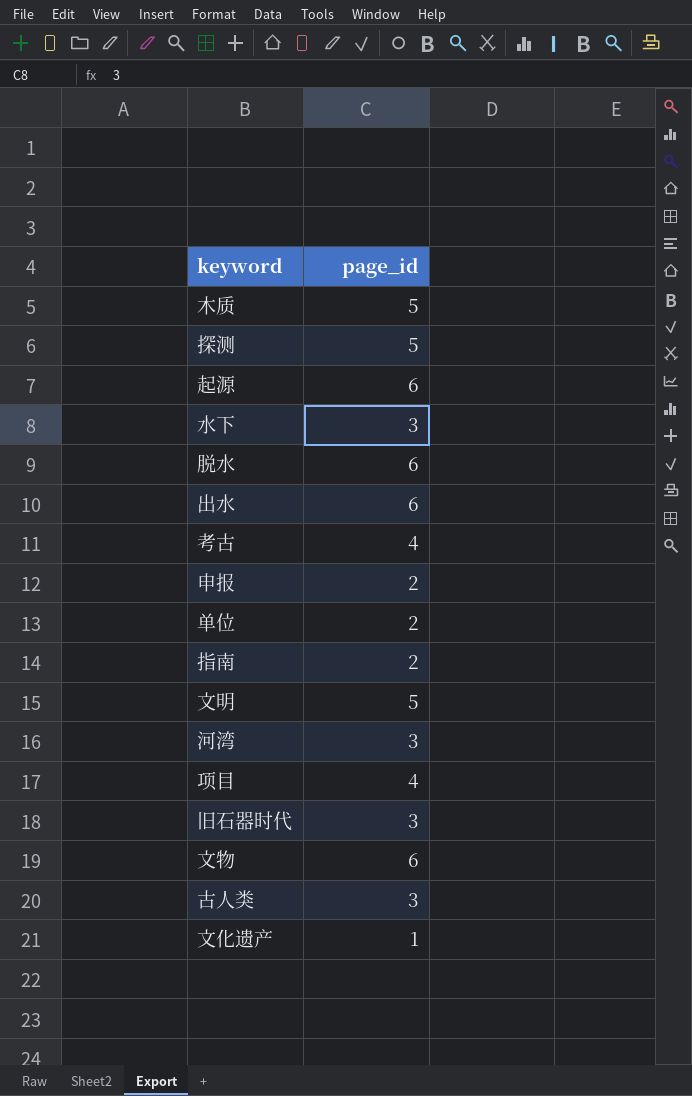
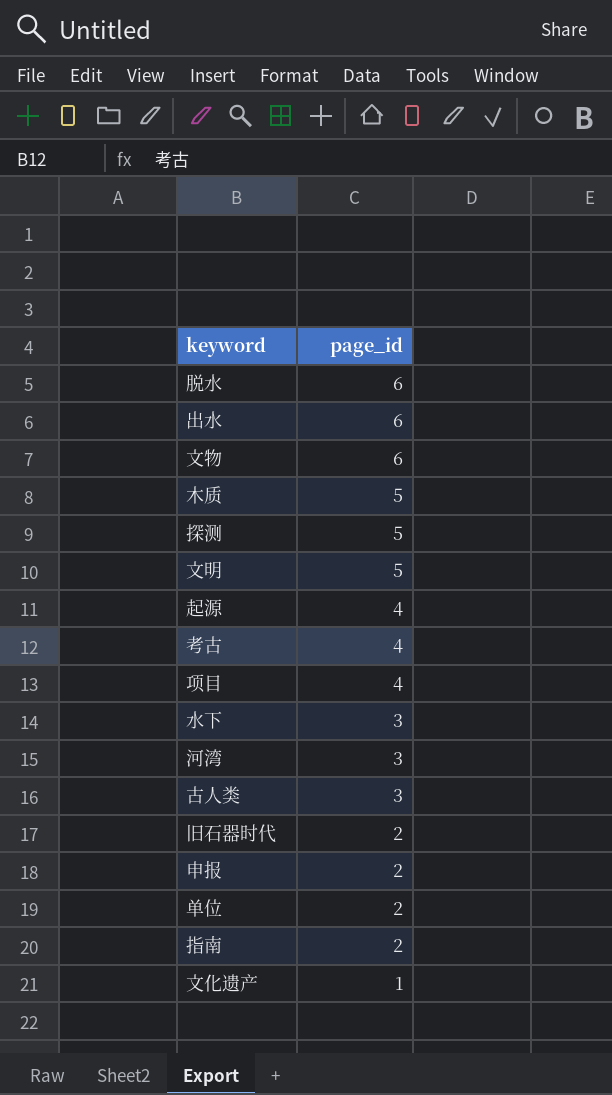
row order: none -> page_id descending
起源 | page_id: 6 -> 4
旧石器时代 | page_id: 3 -> 2

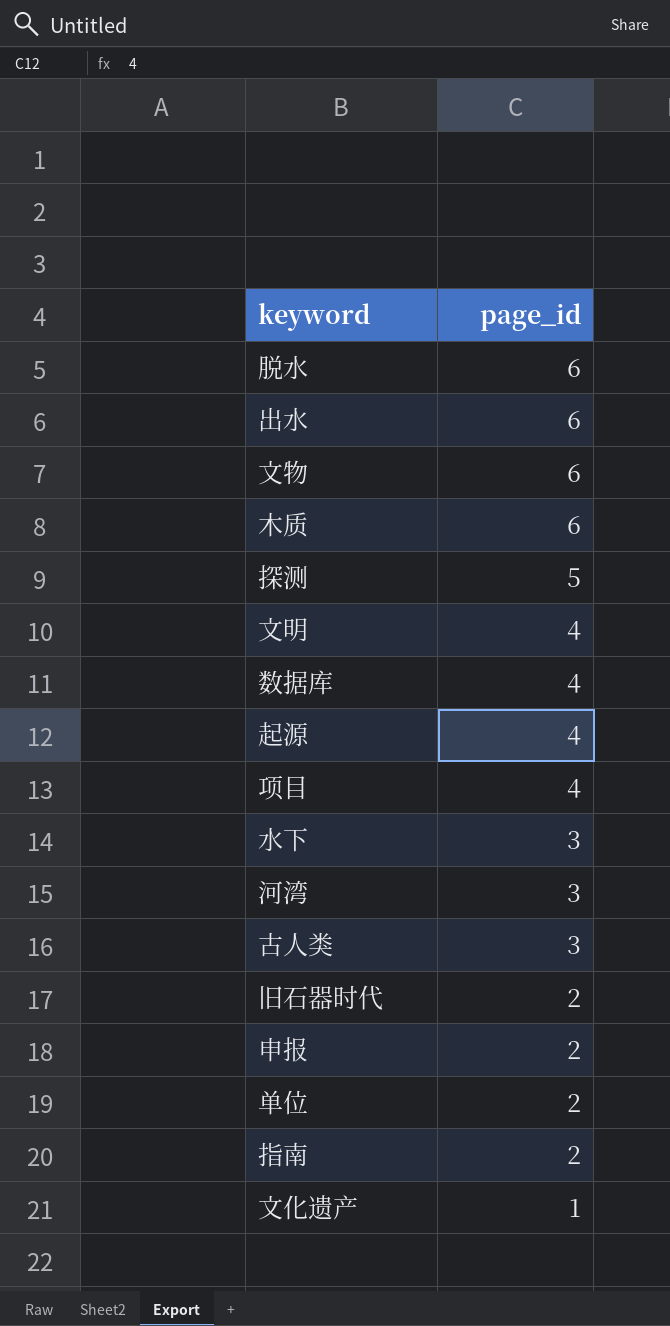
row 考古: 4 -> none
木质 | page_id: 5 -> 6
文明 | page_id: 5 -> 4
row 数据库: none -> 4

